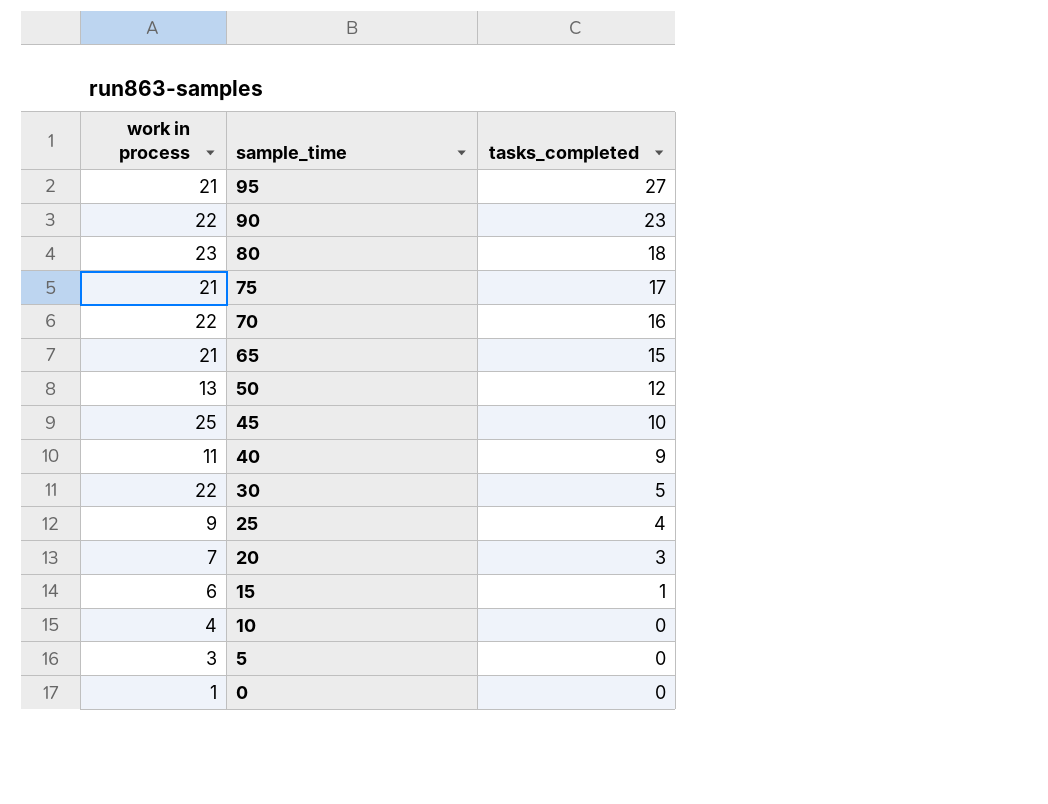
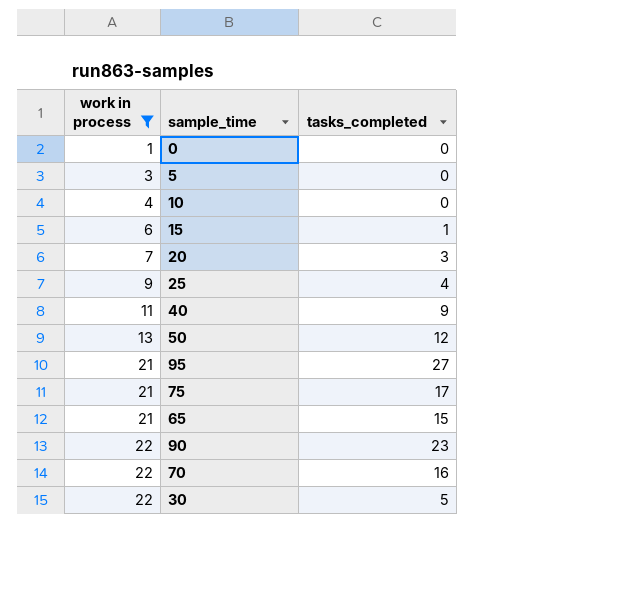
filter: none -> work in process <= 22
row order: sample_time descending -> work in process ascending

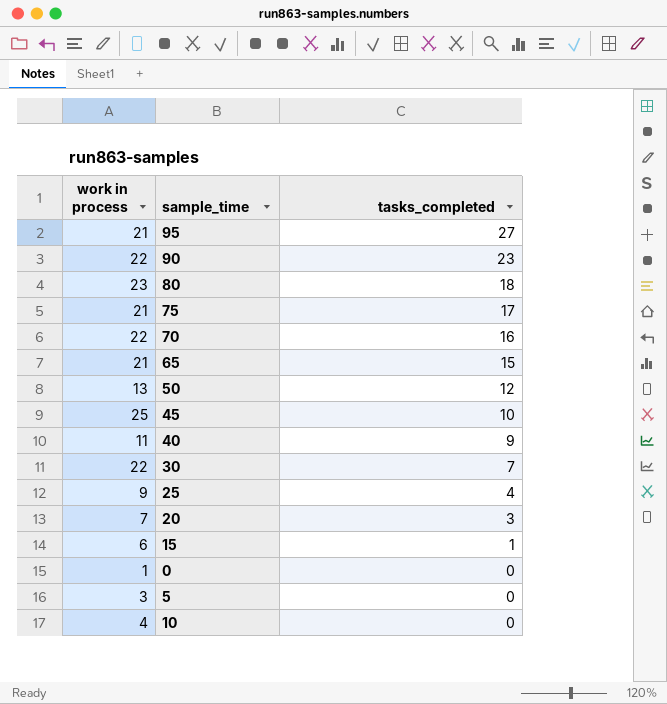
filter: work in process <= 22 -> none
row order: work in process ascending -> tasks_completed descending
30 | tasks_completed: 5 -> 7

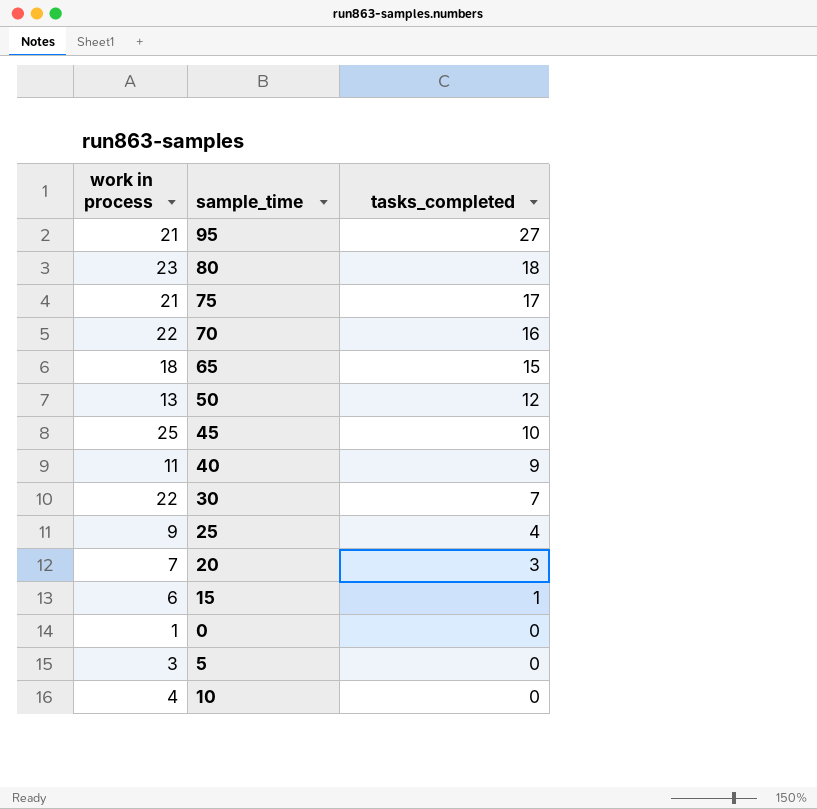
row 90: 22 | 23 -> none
65 | work in process: 21 -> 18

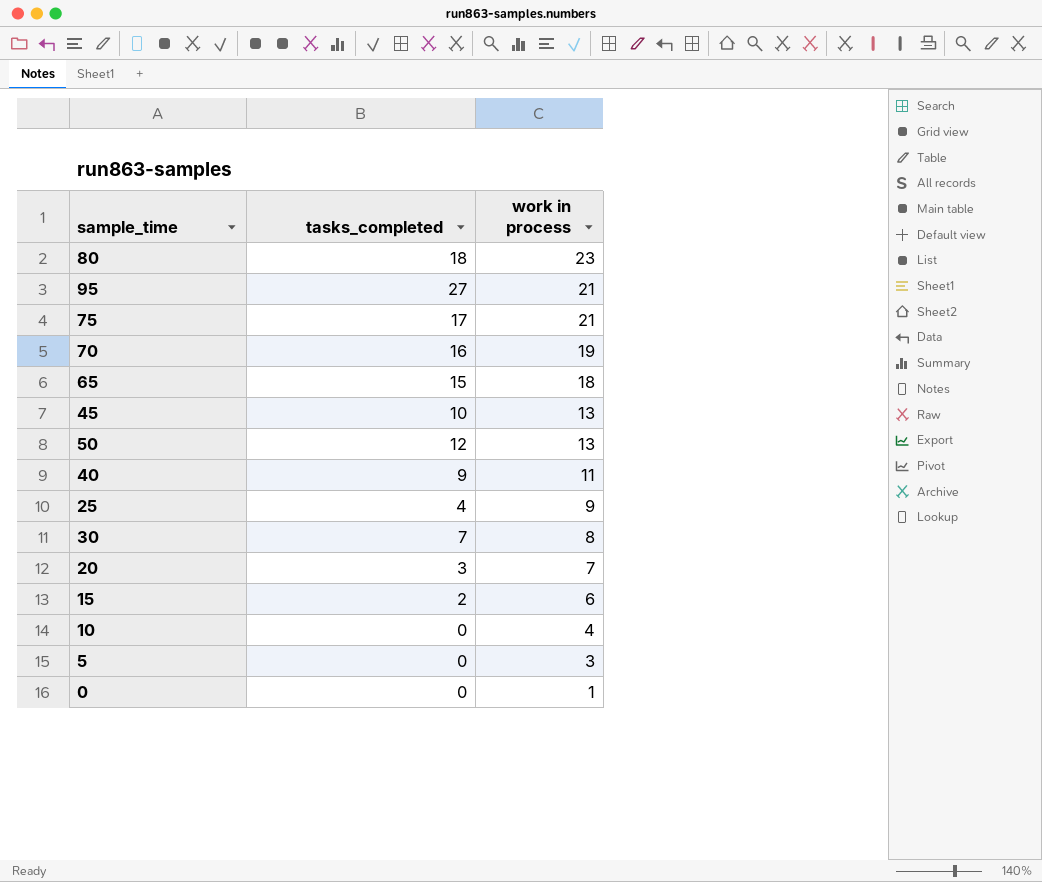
row order: tasks_completed descending -> work in process descending
column work in process | position: 1 -> 3
70 | work in process: 22 -> 19
45 | work in process: 25 -> 13
30 | work in process: 22 -> 8
15 | tasks_completed: 1 -> 2

